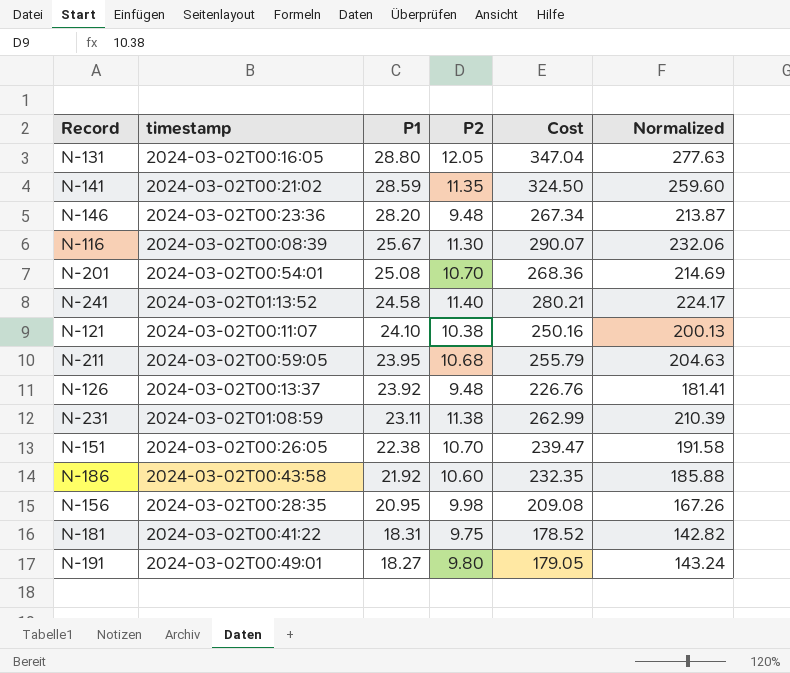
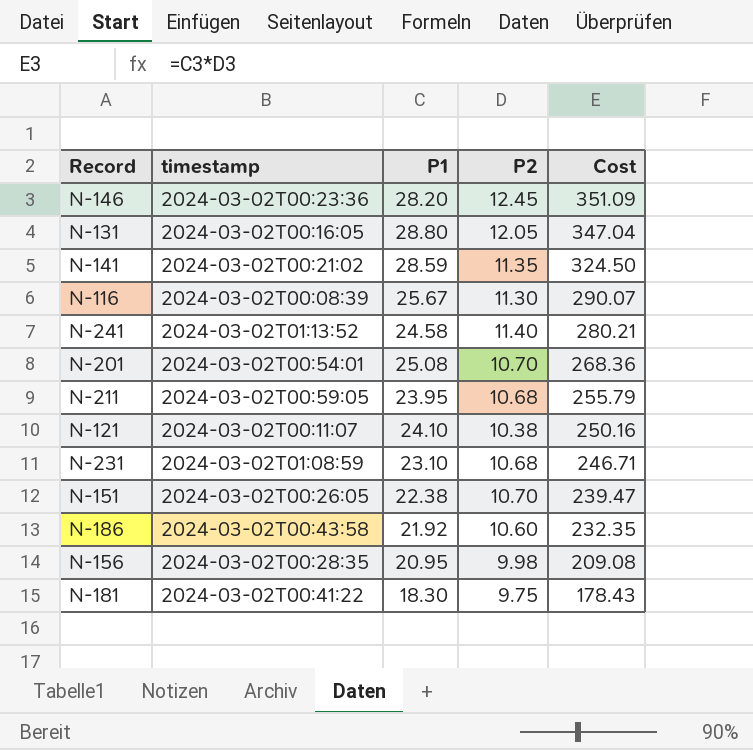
row order: P1 descending -> Cost descending
column Normalized | formula: [Cost] * 0.8 -> none
row N-126: 2024-03-02T00:13:37 | 23.92 | 9.48 | 226.76 | 181.41 -> none
row N-191: 2024-03-02T00:49:01 | 18.27 | 9.80 | 179.05 | 143.24 -> none
N-146 | P2: 9.48 -> 12.45
N-146 | Cost: 267.34 -> 351.09
N-231 | P1: 23.11 -> 23.10
N-231 | P2: 11.38 -> 10.68
N-231 | Cost: 262.99 -> 246.71
N-181 | P1: 18.31 -> 18.30
N-181 | Cost: 178.52 -> 178.43

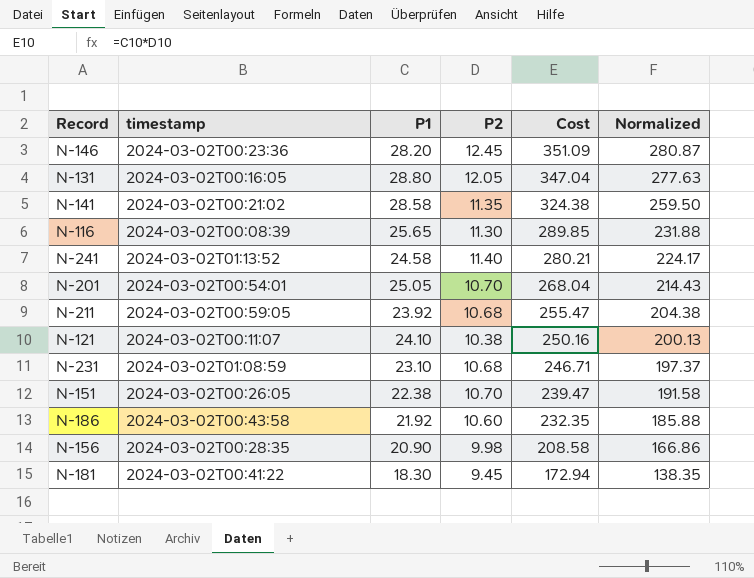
column Normalized | formula: none -> [Cost] * 0.8
N-141 | P1: 28.59 -> 28.58
N-141 | Cost: 324.50 -> 324.38
N-116 | P1: 25.67 -> 25.65
N-116 | Cost: 290.07 -> 289.85
N-201 | P1: 25.08 -> 25.05
N-201 | Cost: 268.36 -> 268.04
N-211 | P1: 23.95 -> 23.92
N-211 | Cost: 255.79 -> 255.47
N-156 | P1: 20.95 -> 20.90
N-156 | Cost: 209.08 -> 208.58
N-181 | P2: 9.75 -> 9.45
N-181 | Cost: 178.43 -> 172.94

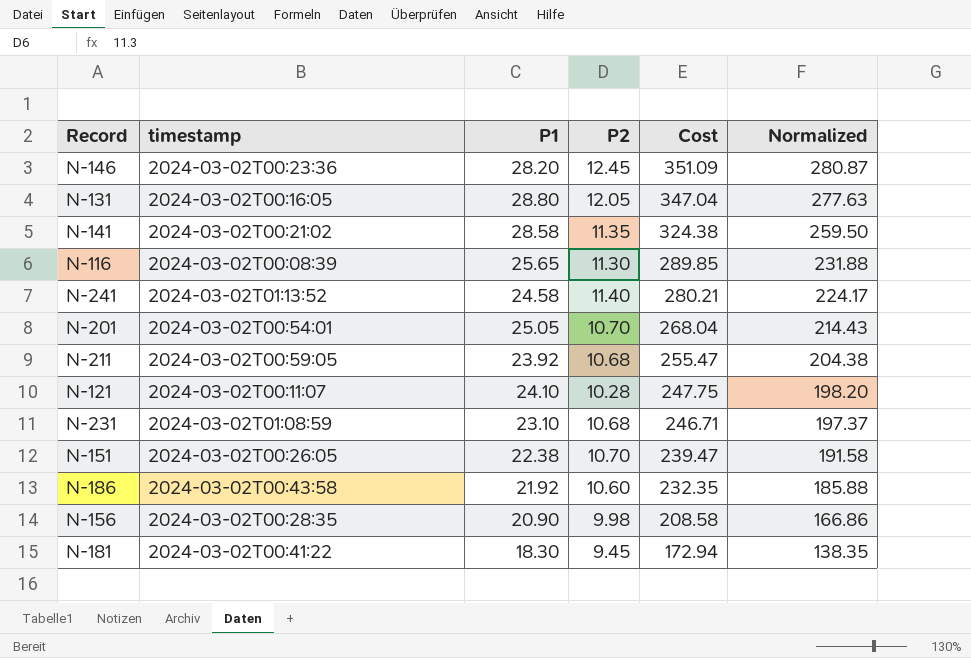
N-121 | P2: 10.38 -> 10.28
N-121 | Cost: 250.16 -> 247.75
N-121 | Normalized: 200.13 -> 198.20

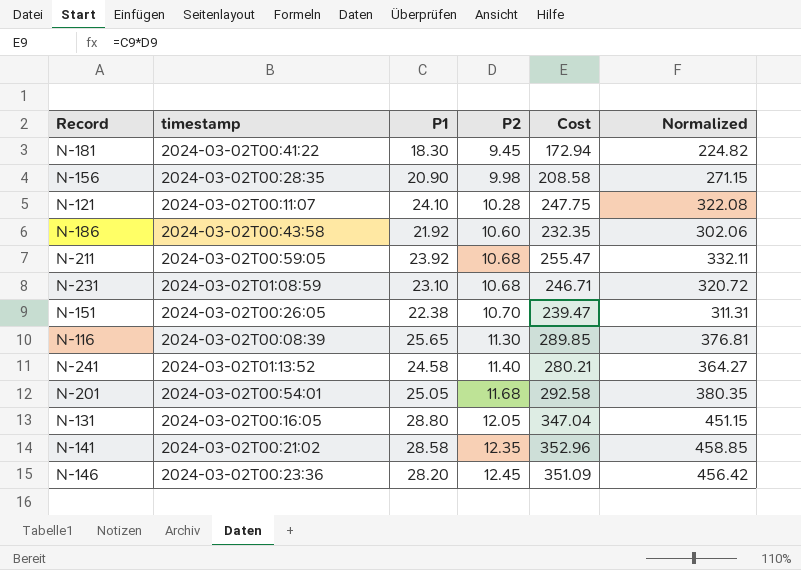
row order: Cost descending -> P2 ascending
column Normalized | formula: [Cost] * 0.8 -> [Cost] * 1.3
N-201 | P2: 10.70 -> 11.68
N-201 | Cost: 268.04 -> 292.58
N-141 | P2: 11.35 -> 12.35
N-141 | Cost: 324.38 -> 352.96

